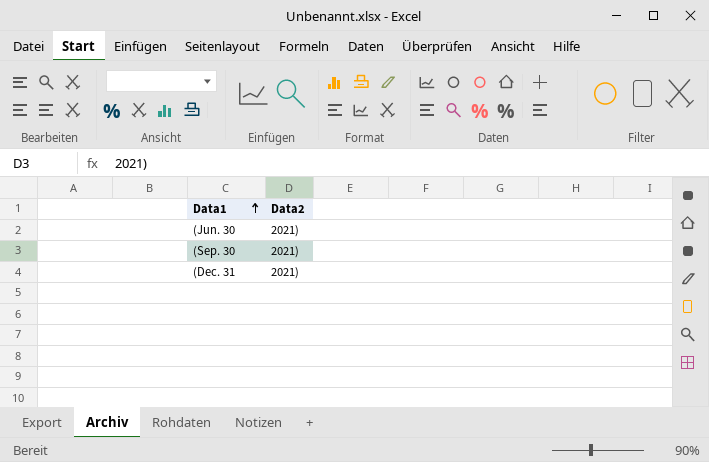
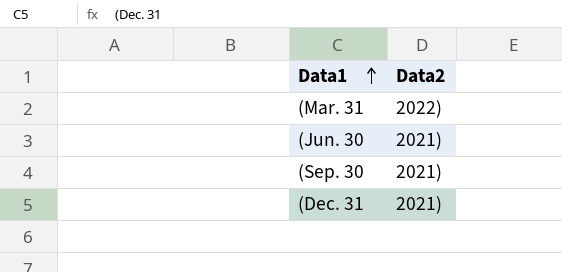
row (Mar. 31: none -> 2022)

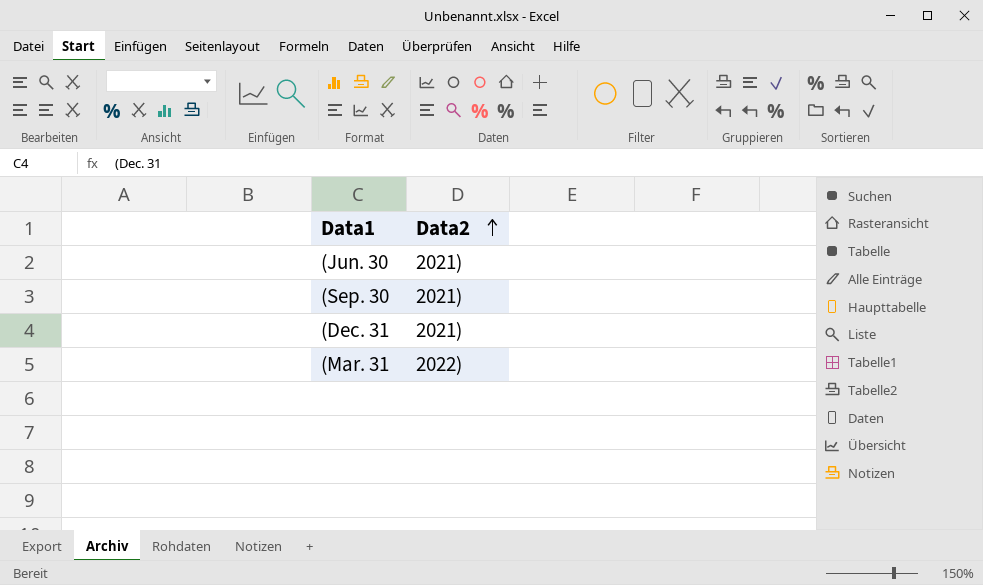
row order: Data1 ascending -> Data2 ascending

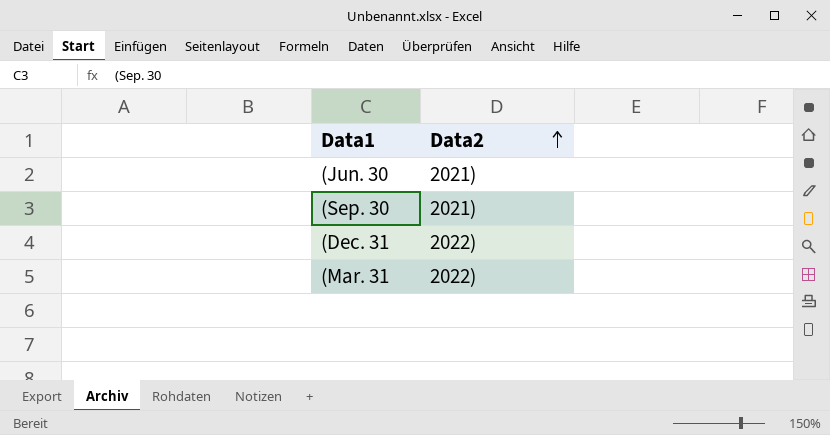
(Dec. 31 | Data2: 2021) -> 2022)

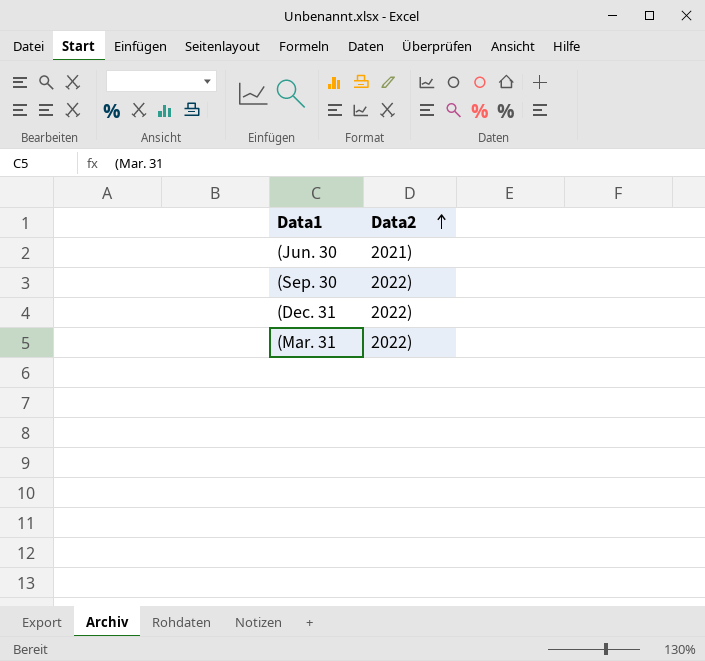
(Sep. 30 | Data2: 2021) -> 2022)

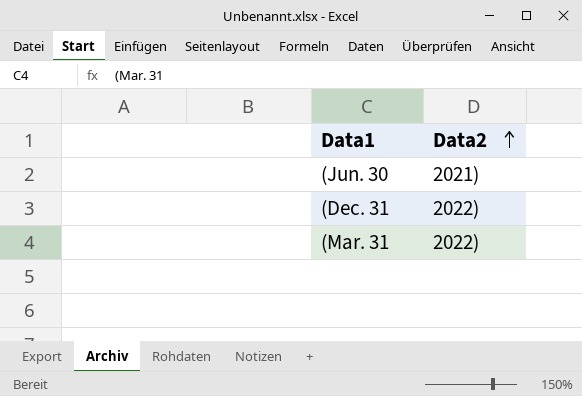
row (Sep. 30: 2022) -> none

